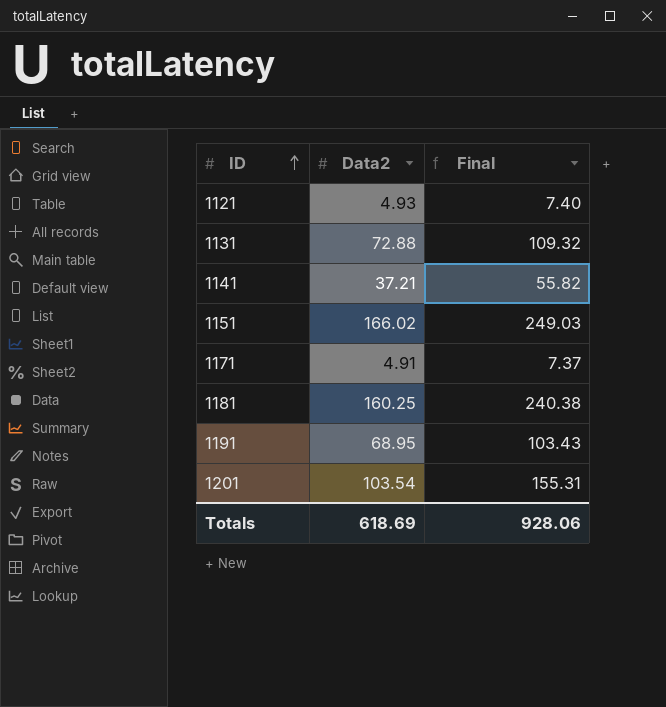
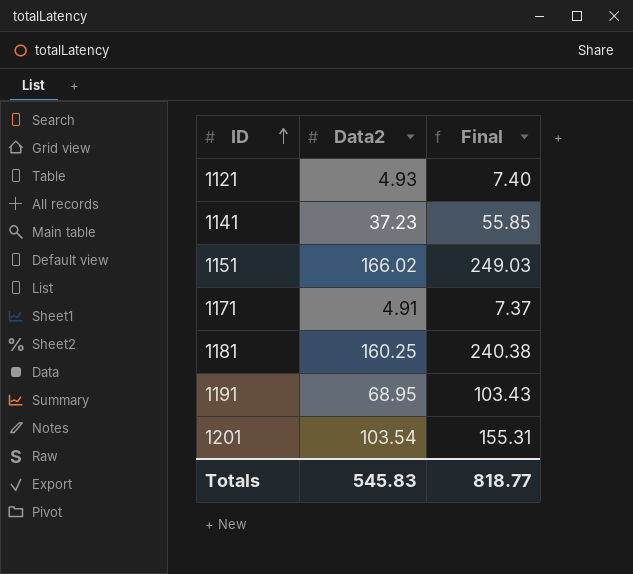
row 1131: 72.88 | 109.32 -> none
1141 | Data2: 37.21 -> 37.23
1141 | Final: 55.82 -> 55.85
Totals | Data2: 618.69 -> 545.83
Totals | Final: 928.06 -> 818.77

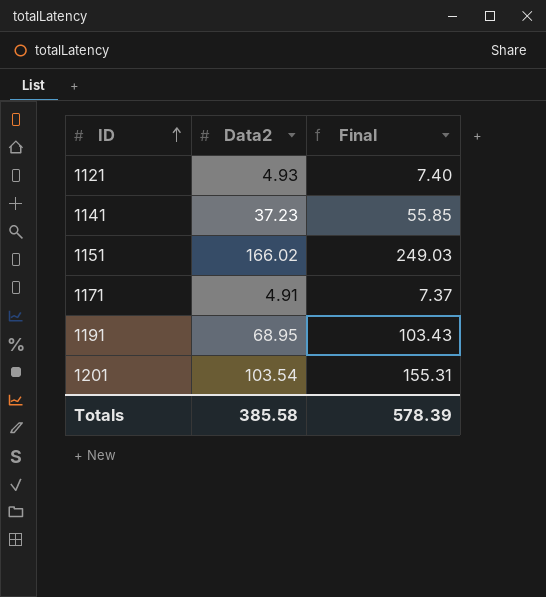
row 1181: 160.25 | 240.38 -> none
Totals | Data2: 545.83 -> 385.58
Totals | Final: 818.77 -> 578.39

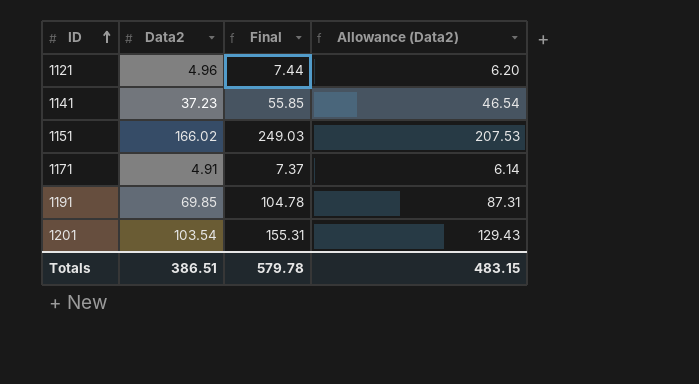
column Allowance (Data2) | formula: none -> [Data2] * 1.25
1121 | Data2: 4.93 -> 4.96
1121 | Final: 7.40 -> 7.44
1191 | Data2: 68.95 -> 69.85
1191 | Final: 103.43 -> 104.78
Totals | Data2: 385.58 -> 386.51
Totals | Final: 578.39 -> 579.78

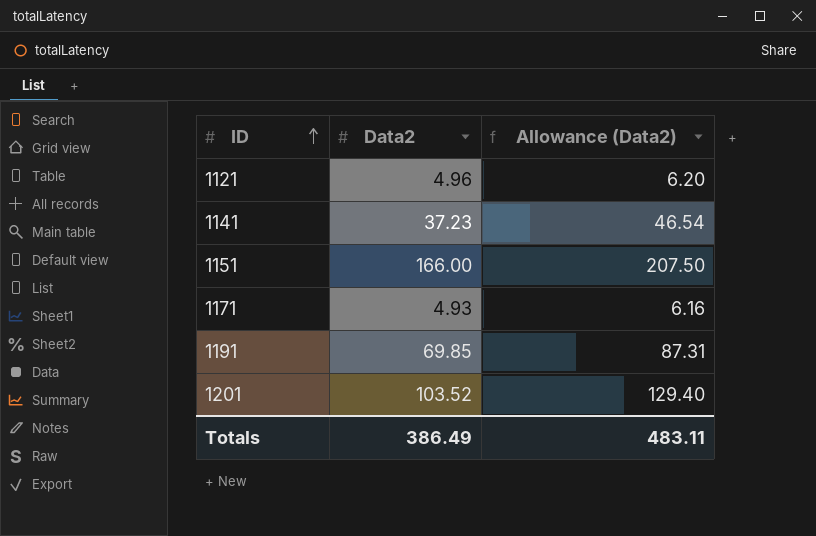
column Final | formula: [Data2] * 1.5 -> none
1151 | Data2: 166.02 -> 166.00
1151 | Allowance (Data2): 207.53 -> 207.50
1171 | Data2: 4.91 -> 4.93
1171 | Allowance (Data2): 6.14 -> 6.16
1201 | Data2: 103.54 -> 103.52
1201 | Allowance (Data2): 129.43 -> 129.40
Totals | Data2: 386.51 -> 386.49
Totals | Allowance (Data2): 483.15 -> 483.11

